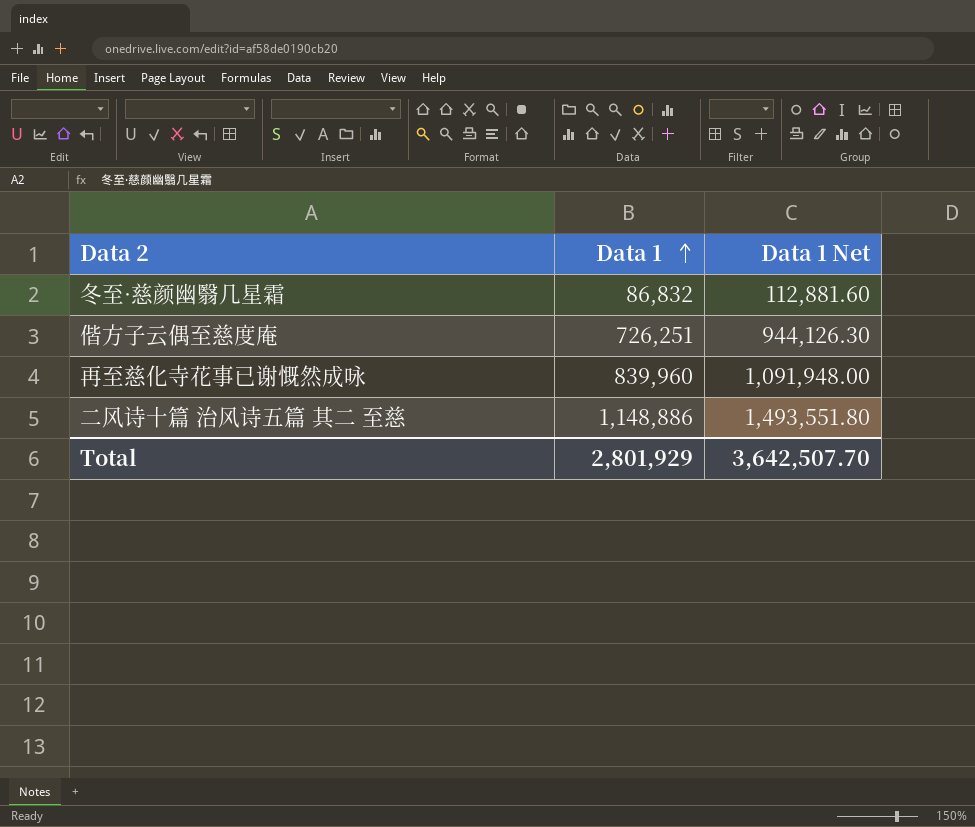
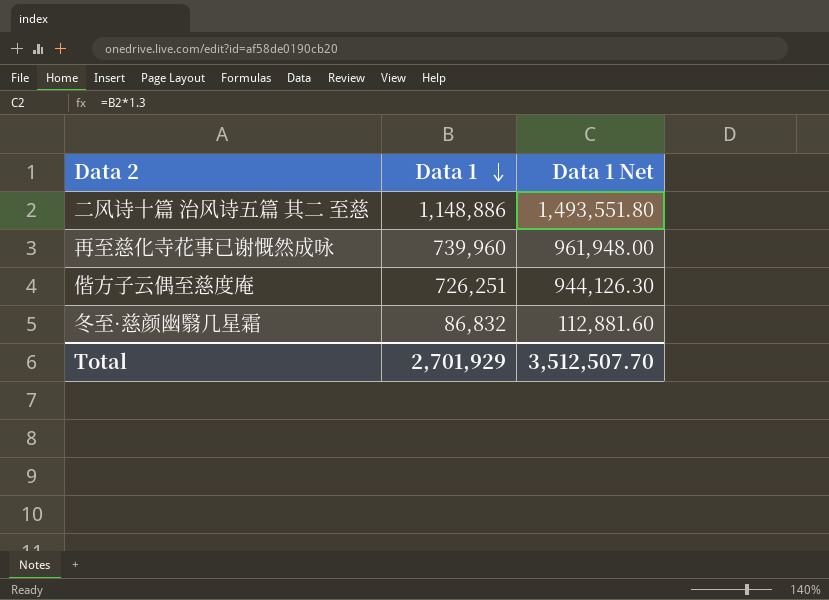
row order: Data 1 ascending -> Data 1 descending
再至慈化寺花事已谢慨然成咏 | Data 1: 839,960 -> 739,960
再至慈化寺花事已谢慨然成咏 | Data 1 Net: 1,091,948.00 -> 961,948.00
Total | Data 1: 2,801,929 -> 2,701,929
Total | Data 1 Net: 3,642,507.70 -> 3,512,507.70

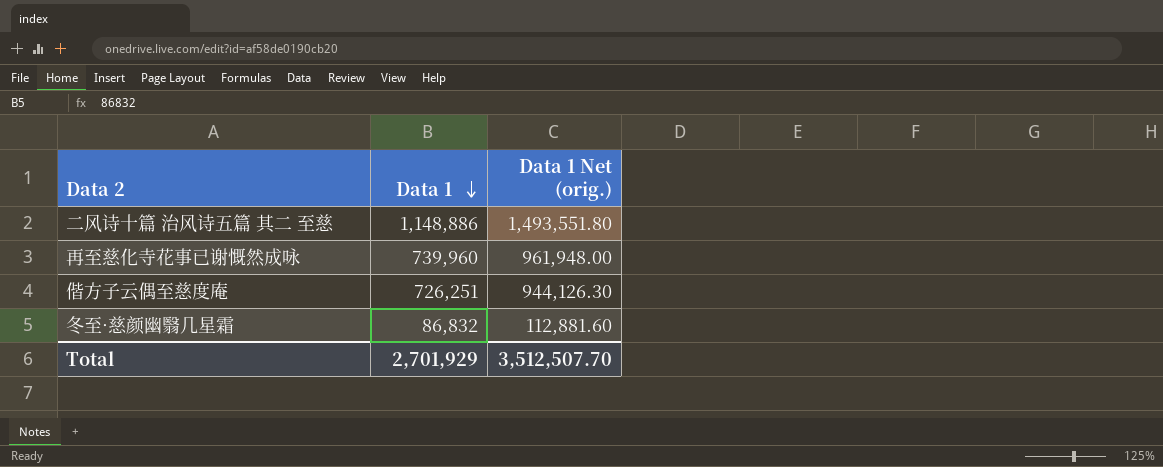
column name: Data 1 Net -> Data 1 Net (orig.)

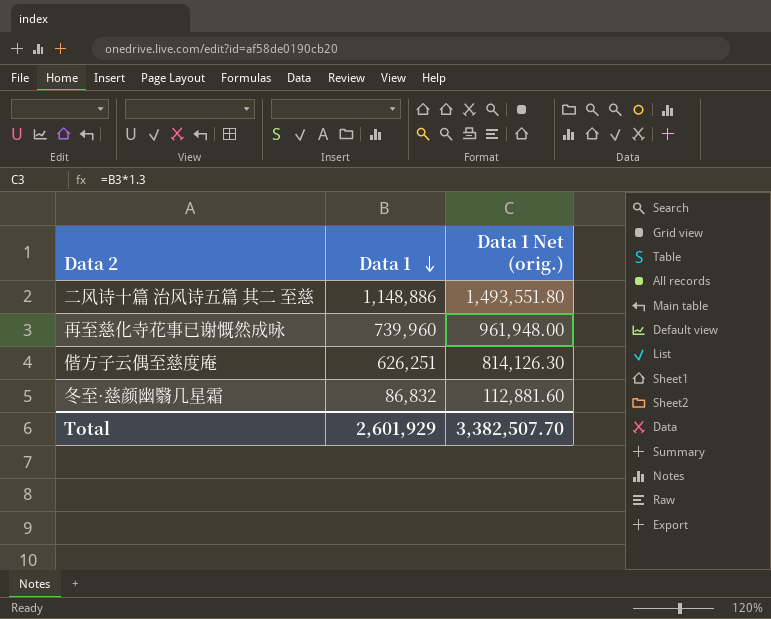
偕方子云偶至慈度庵 | Data 1: 726,251 -> 626,251
偕方子云偶至慈度庵 | Data 1 Net (orig.): 944,126.30 -> 814,126.30
Total | Data 1: 2,701,929 -> 2,601,929
Total | Data 1 Net (orig.): 3,512,507.70 -> 3,382,507.70

